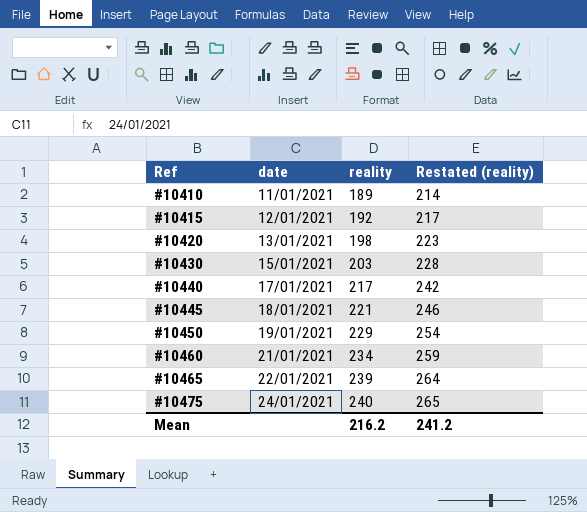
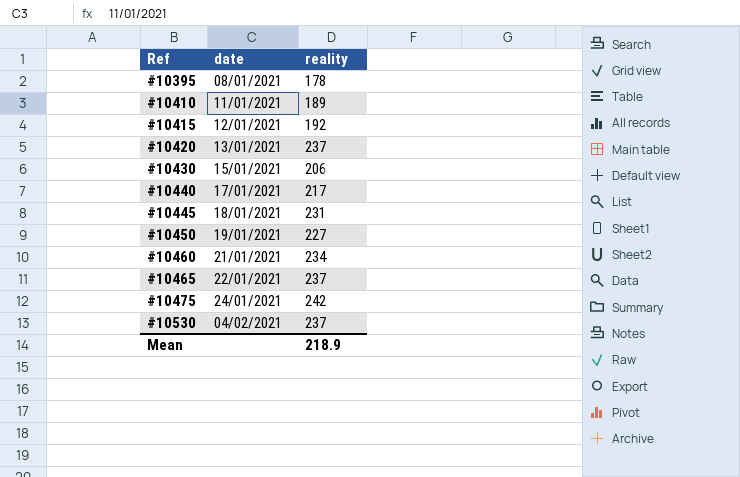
column Restated (reality) | formula: [reality] + 25 -> none
row #10395: none -> 08/01/2021 | 178
#10420 | reality: 198 -> 237
#10430 | reality: 203 -> 206
#10445 | reality: 221 -> 231
#10450 | reality: 229 -> 227
#10465 | reality: 239 -> 237
#10475 | reality: 240 -> 242
row #10530: none -> 04/02/2021 | 237
Mean | reality: 216.2 -> 218.9

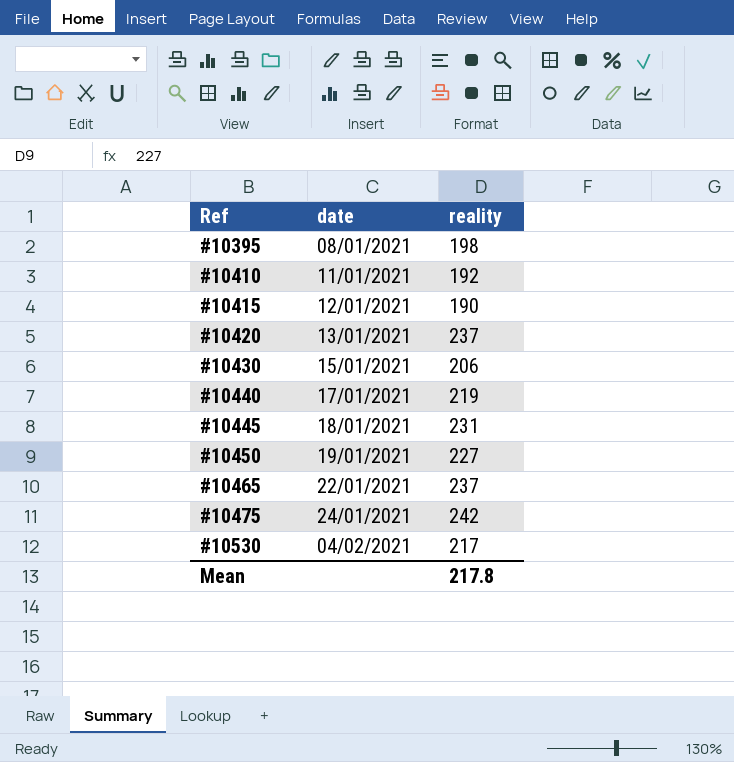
row #10460: 21/01/2021 | 234 -> none
#10395 | reality: 178 -> 198
#10410 | reality: 189 -> 192
#10415 | reality: 192 -> 190
#10440 | reality: 217 -> 219
#10530 | reality: 237 -> 217
Mean | reality: 218.9 -> 217.8

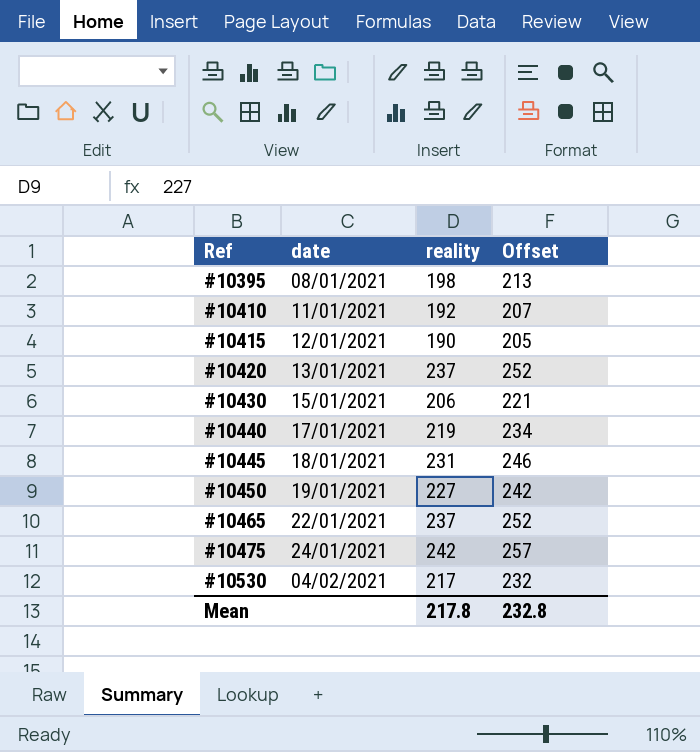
column Offset | formula: none -> [reality] + 15

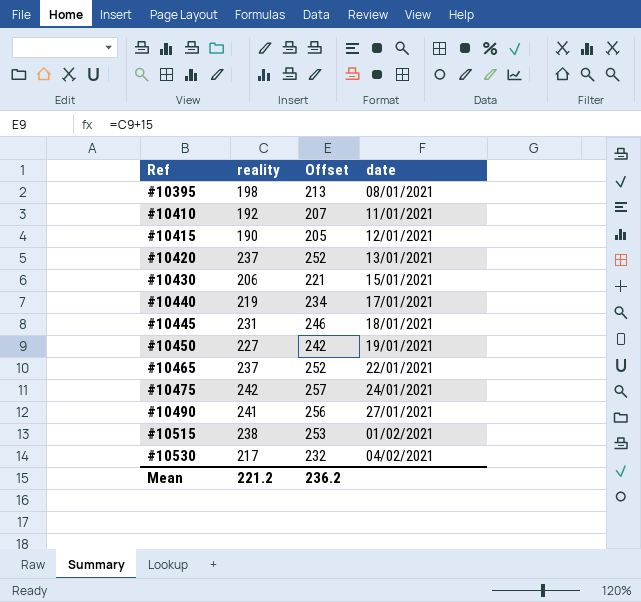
column date | position: 2 -> 4
row #10490: none -> 241 | 256 | 27/01/2021
row #10515: none -> 238 | 253 | 01/02/2021
Mean | reality: 217.8 -> 221.2
Mean | Offset: 232.8 -> 236.2

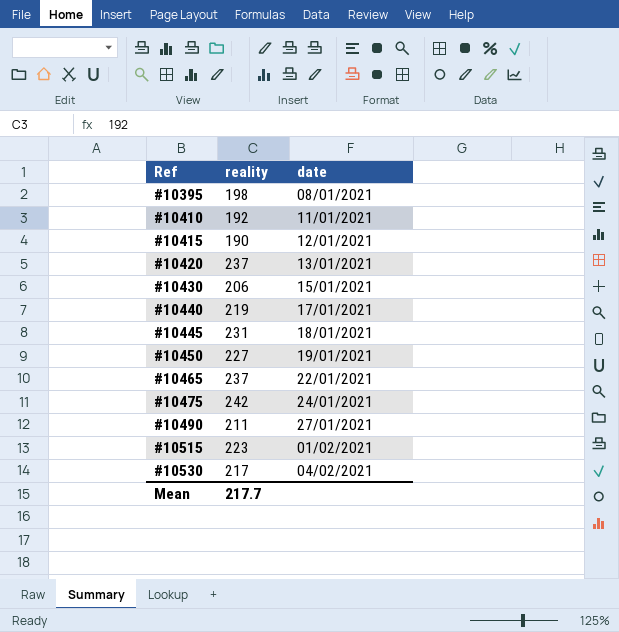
column Offset | formula: [reality] + 15 -> none
#10490 | reality: 241 -> 211
#10515 | reality: 238 -> 223
Mean | reality: 221.2 -> 217.7

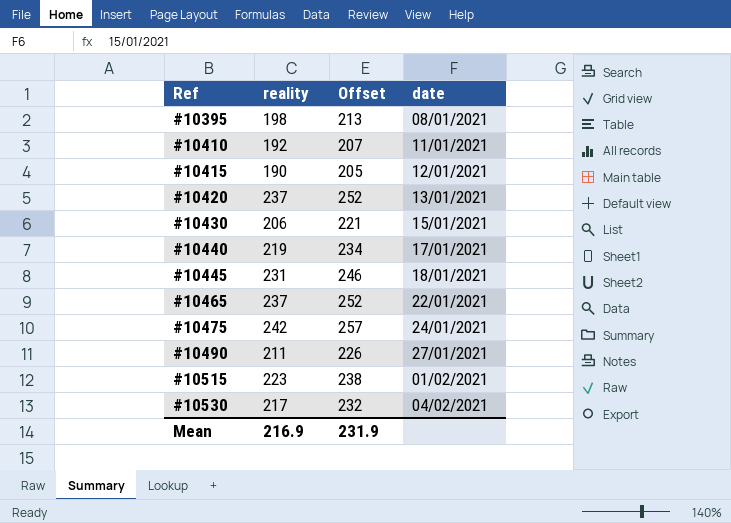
column Offset | formula: none -> [reality] + 15
row #10450: 227 | 19/01/2021 -> none
Mean | reality: 217.7 -> 216.9

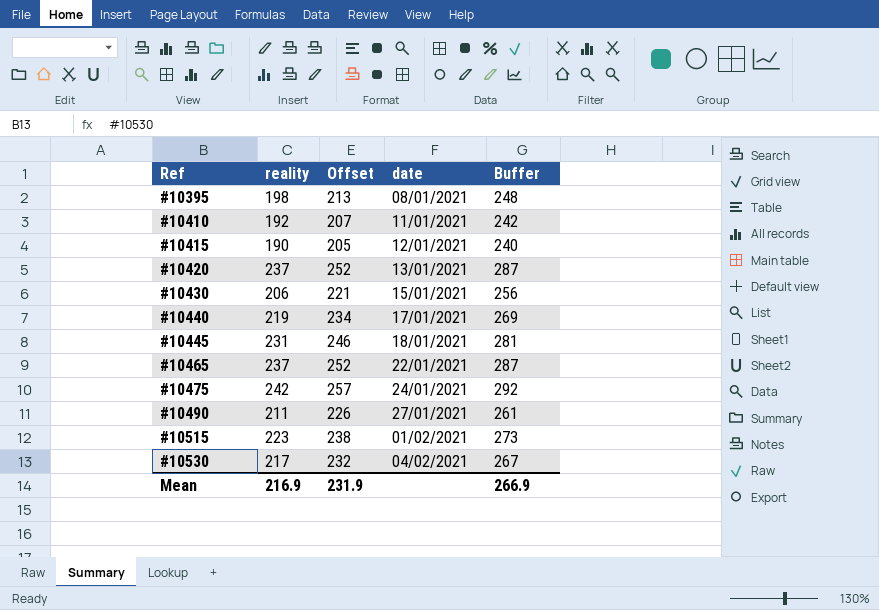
column Buffer | formula: none -> [reality] + 50

